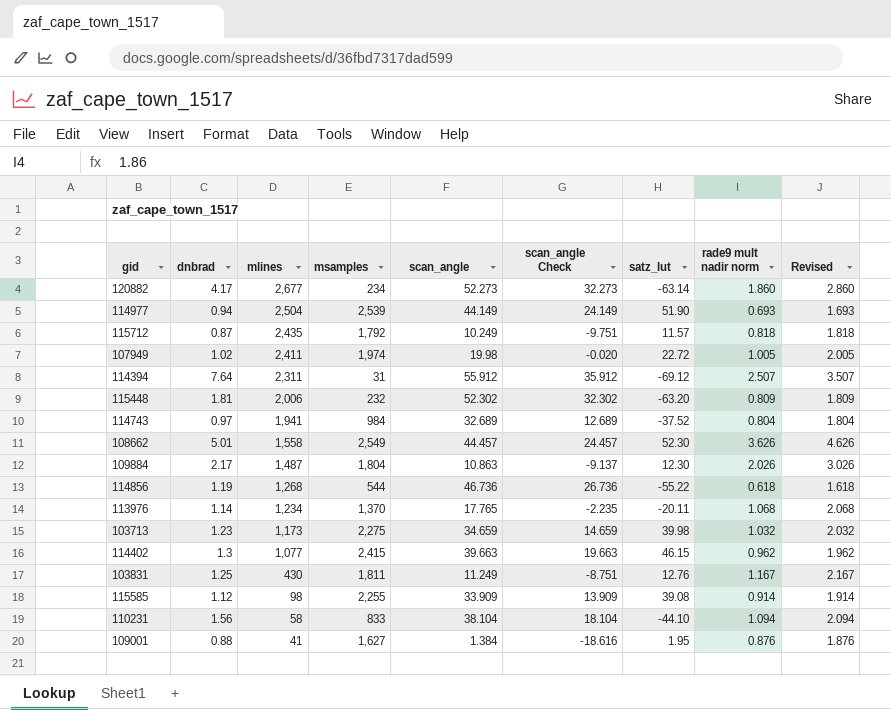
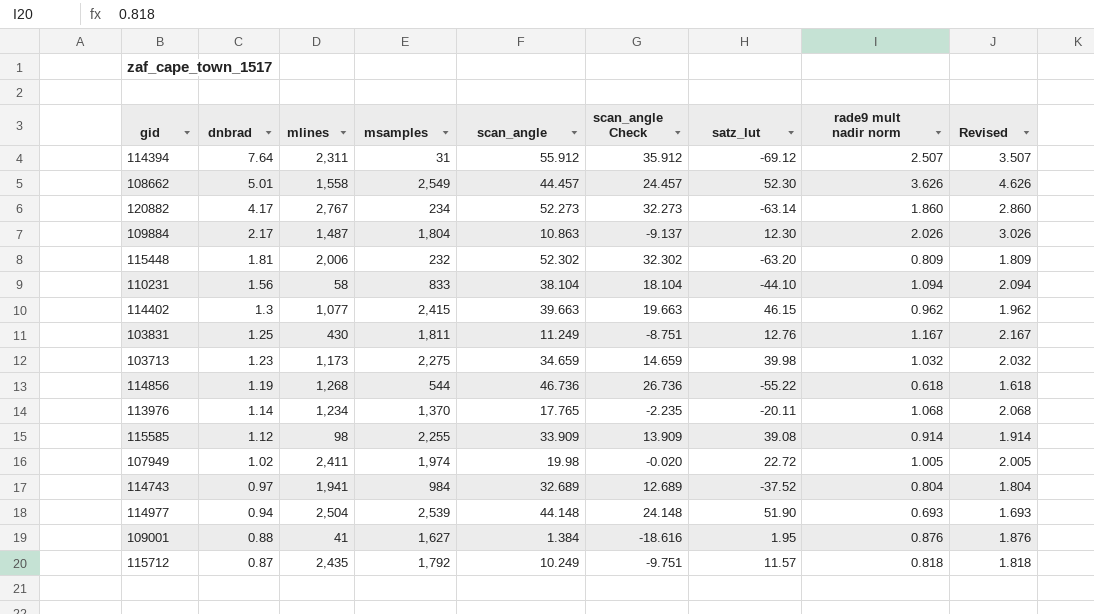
row order: mlines descending -> dnbrad descending
120882 | mlines: 2,677 -> 2,767
114977 | scan_angle: 44.149 -> 44.148
114977 | scan_angle Check: 24.149 -> 24.148

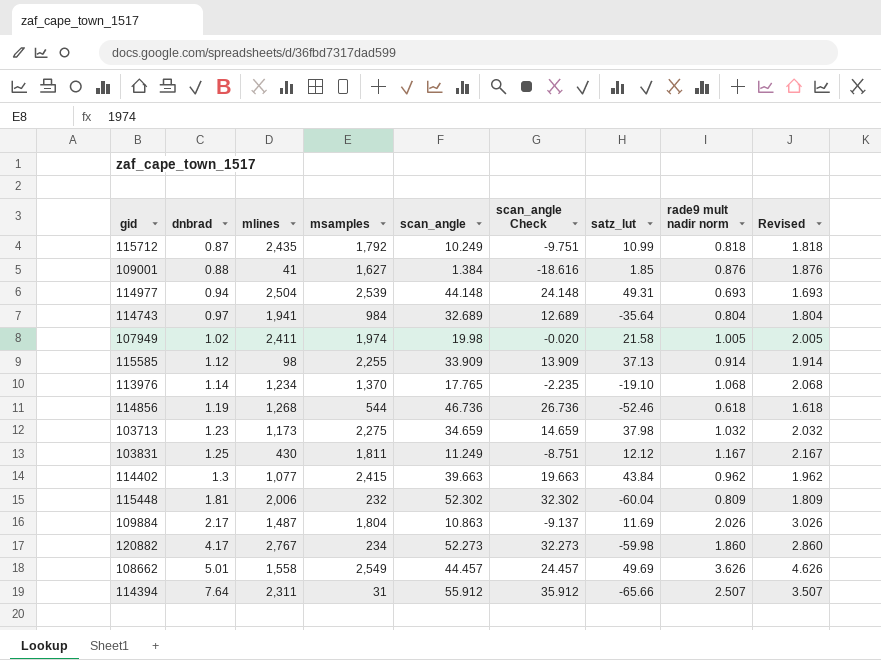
row order: dnbrad descending -> dnbrad ascending
row 110231: 1.56 | 58 | 833 | 38.104 | 18.104 | -44.10 | 1.094 | 2.094 -> none
115712 | satz_lut: 11.57 -> 10.99
109001 | satz_lut: 1.95 -> 1.85
114977 | satz_lut: 51.90 -> 49.31
114743 | satz_lut: -37.52 -> -35.64
107949 | satz_lut: 22.72 -> 21.58
115585 | satz_lut: 39.08 -> 37.13
113976 | satz_lut: -20.11 -> -19.10
114856 | satz_lut: -55.22 -> -52.46
103713 | satz_lut: 39.98 -> 37.98
103831 | satz_lut: 12.76 -> 12.12
114402 | satz_lut: 46.15 -> 43.84
115448 | satz_lut: -63.20 -> -60.04
109884 | satz_lut: 12.30 -> 11.69
120882 | satz_lut: -63.14 -> -59.98
108662 | satz_lut: 52.30 -> 49.69
114394 | satz_lut: -69.12 -> -65.66

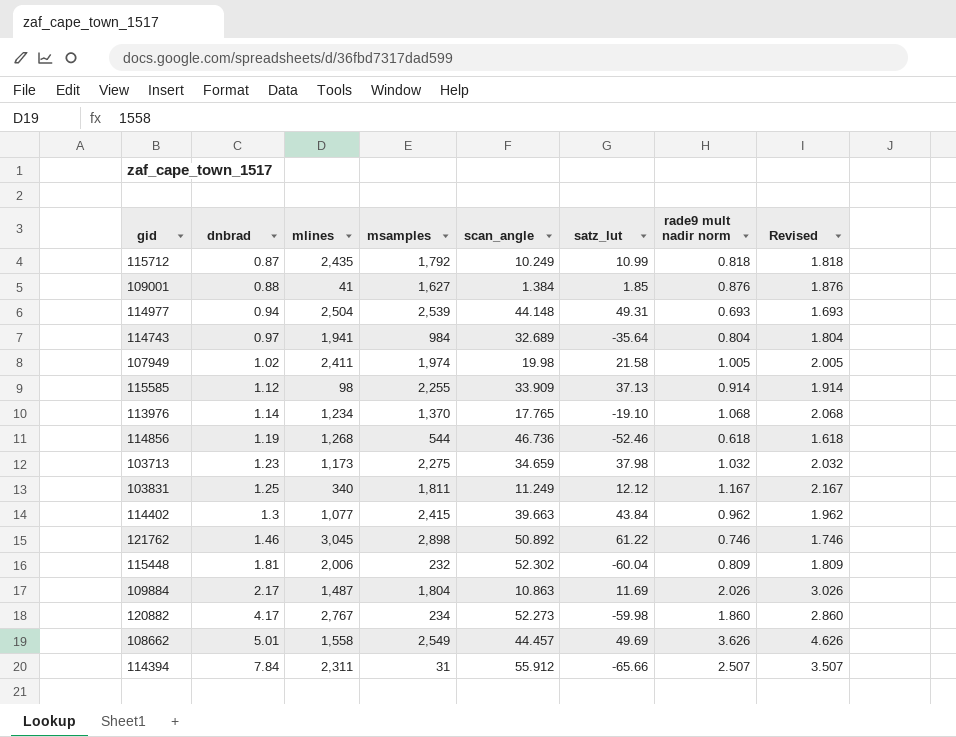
column scan_angle Check | formula: [scan_angle] - 20 -> none
103831 | mlines: 430 -> 340
row 121762: none -> 1.46 | 3,045 | 2,898 | 50.892 | 61.22 | 0.746 | 1.746
114394 | dnbrad: 7.64 -> 7.84

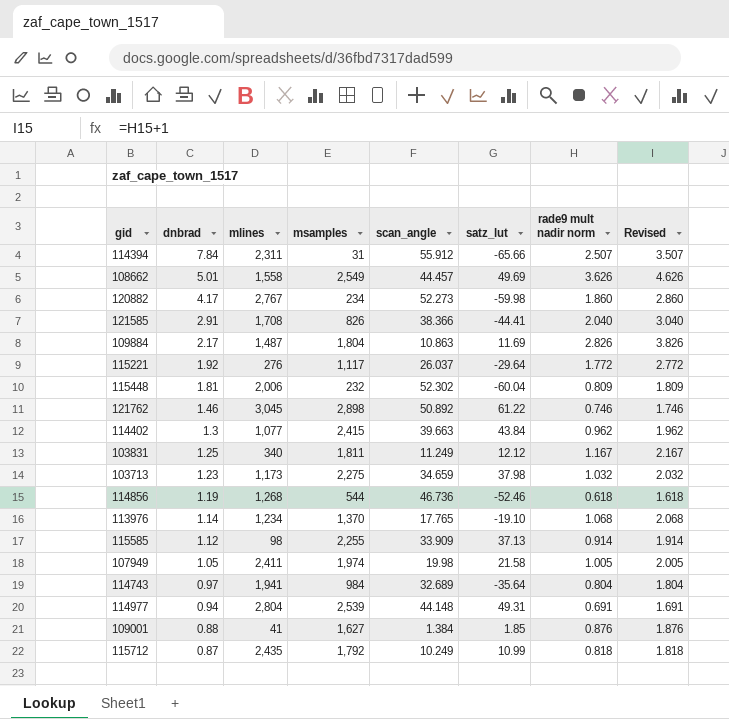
row order: dnbrad ascending -> dnbrad descending
row 121585: none -> 2.91 | 1,708 | 826 | 38.366 | -44.41 | 2.040 | 3.040
109884 | rade9 mult nadir norm: 2.026 -> 2.826
109884 | Revised: 3.026 -> 3.826
row 115221: none -> 1.92 | 276 | 1,117 | 26.037 | -29.64 | 1.772 | 2.772
107949 | dnbrad: 1.02 -> 1.05
114977 | mlines: 2,504 -> 2,804
114977 | rade9 mult nadir norm: 0.693 -> 0.691
114977 | Revised: 1.693 -> 1.691

